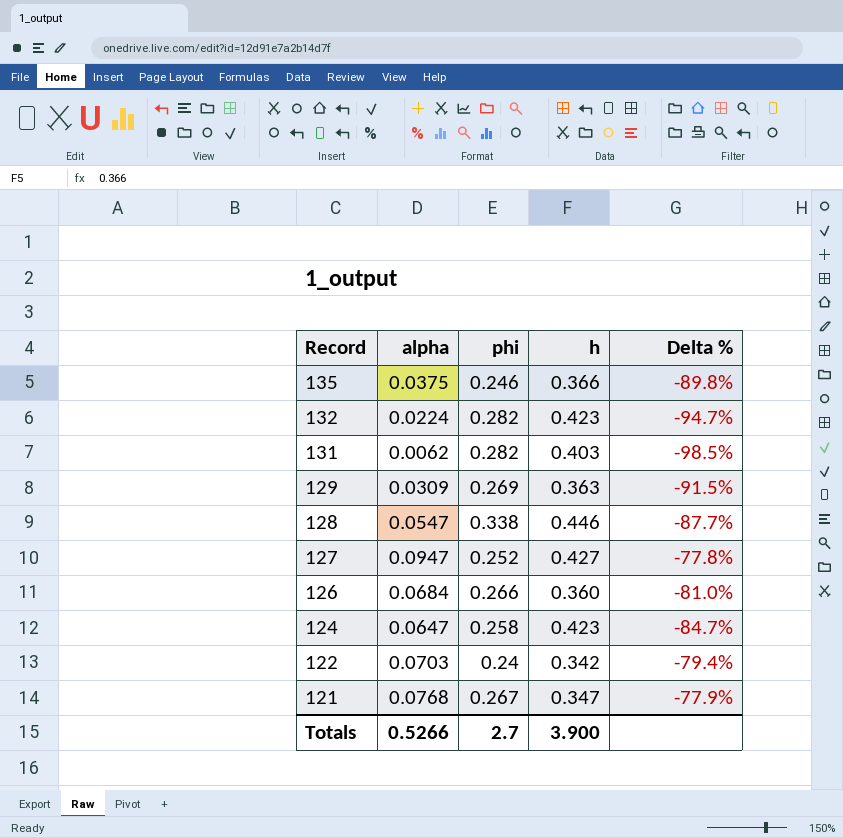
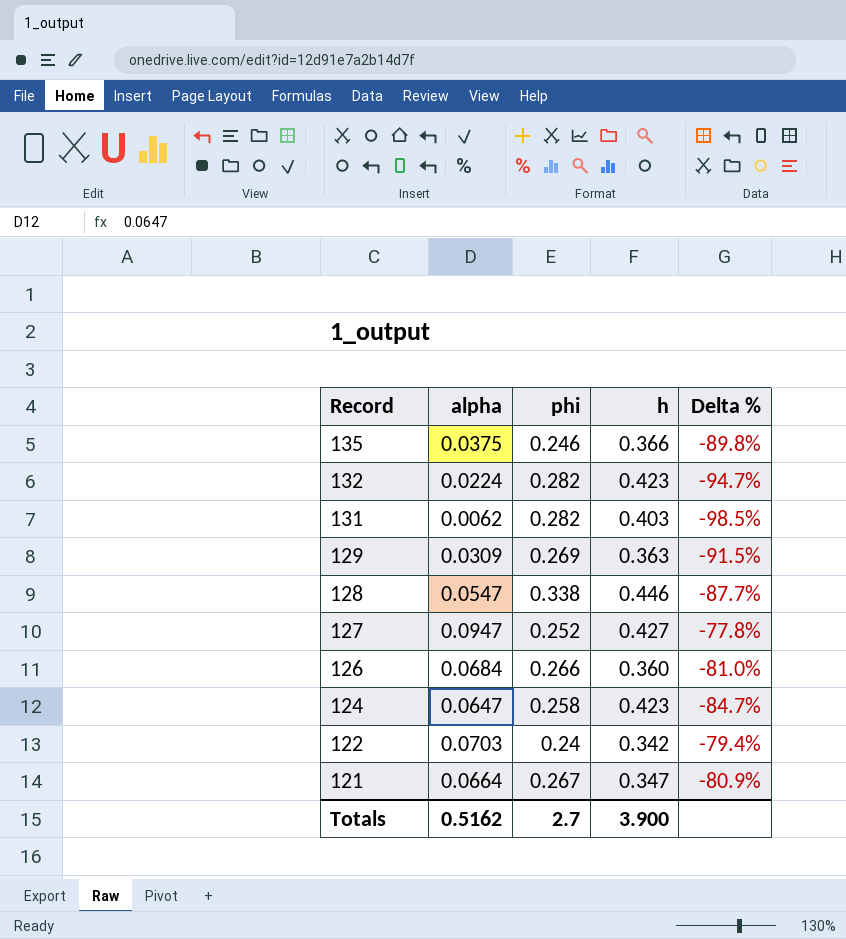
121 | alpha: 0.0768 -> 0.0664
121 | Delta %: -77.9% -> -80.9%
Totals | alpha: 0.5266 -> 0.5162

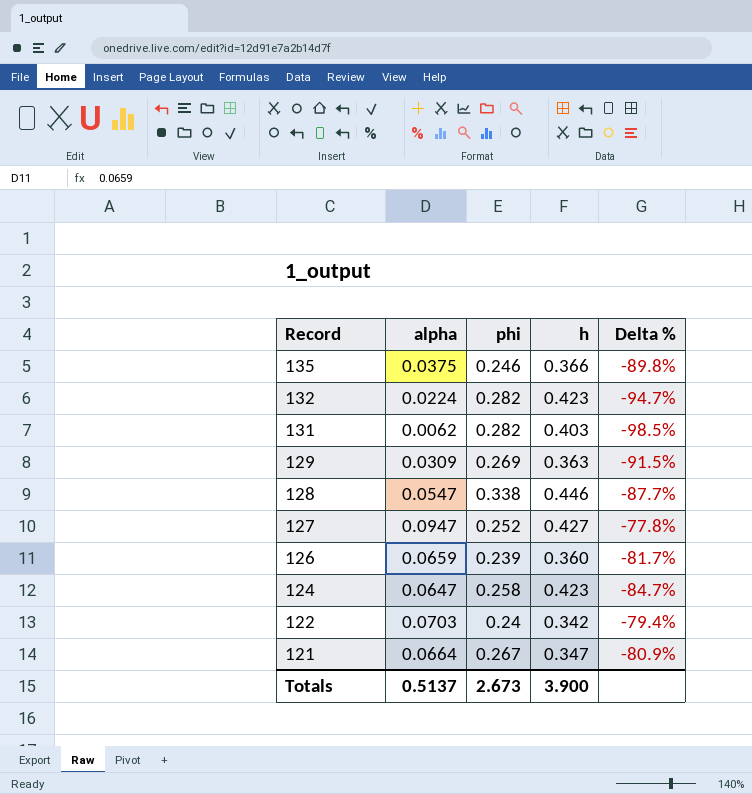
126 | alpha: 0.0684 -> 0.0659
126 | phi: 0.266 -> 0.239
126 | Delta %: -81.0% -> -81.7%
Totals | alpha: 0.5162 -> 0.5137
Totals | phi: 2.7 -> 2.673

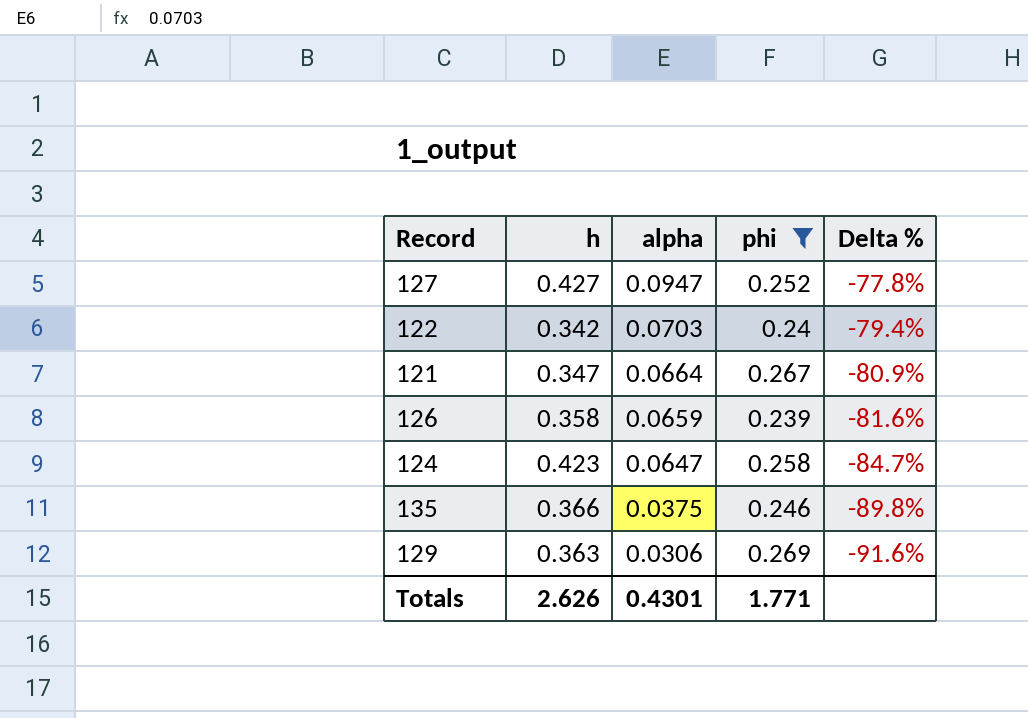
filter: none -> phi <= 0.269
row order: Record descending -> alpha descending
column h | position: 4 -> 2
126 | h: 0.360 -> 0.358
126 | Delta %: -81.7% -> -81.6%
129 | alpha: 0.0309 -> 0.0306
129 | Delta %: -91.5% -> -91.6%
Totals | h: 3.900 -> 2.626
Totals | alpha: 0.5137 -> 0.4301
Totals | phi: 2.673 -> 1.771

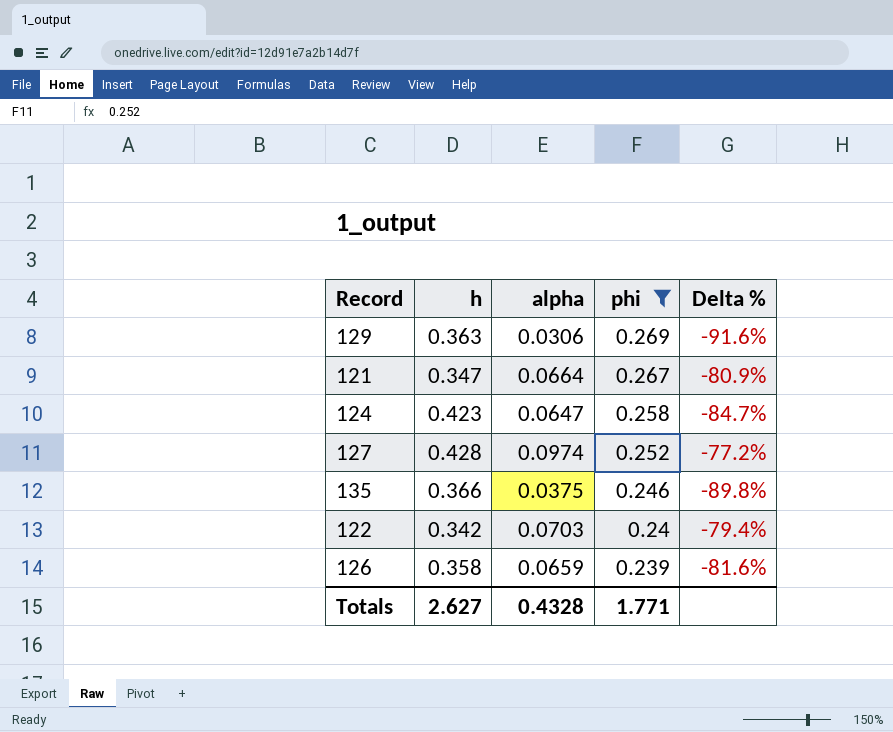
row order: alpha descending -> phi descending
127 | h: 0.427 -> 0.428
127 | alpha: 0.0947 -> 0.0974
127 | Delta %: -77.8% -> -77.2%
Totals | h: 2.626 -> 2.627
Totals | alpha: 0.4301 -> 0.4328

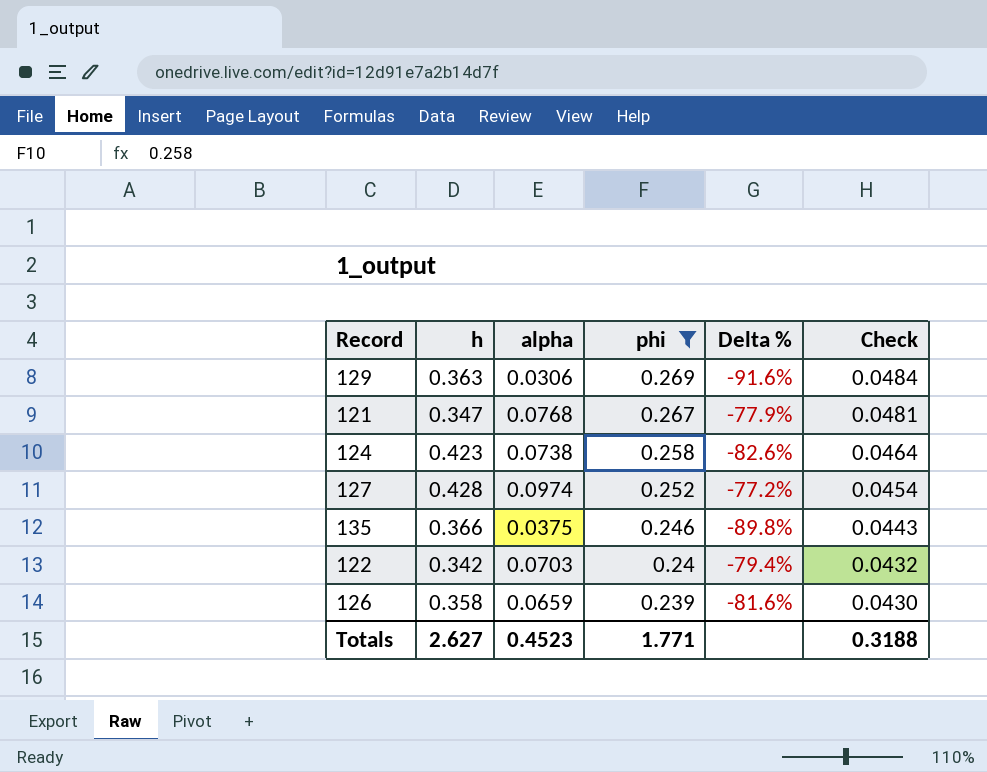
column Check | formula: none -> [phi] * 0.18
121 | alpha: 0.0664 -> 0.0768
121 | Delta %: -80.9% -> -77.9%
124 | alpha: 0.0647 -> 0.0738
124 | Delta %: -84.7% -> -82.6%
Totals | alpha: 0.4328 -> 0.4523

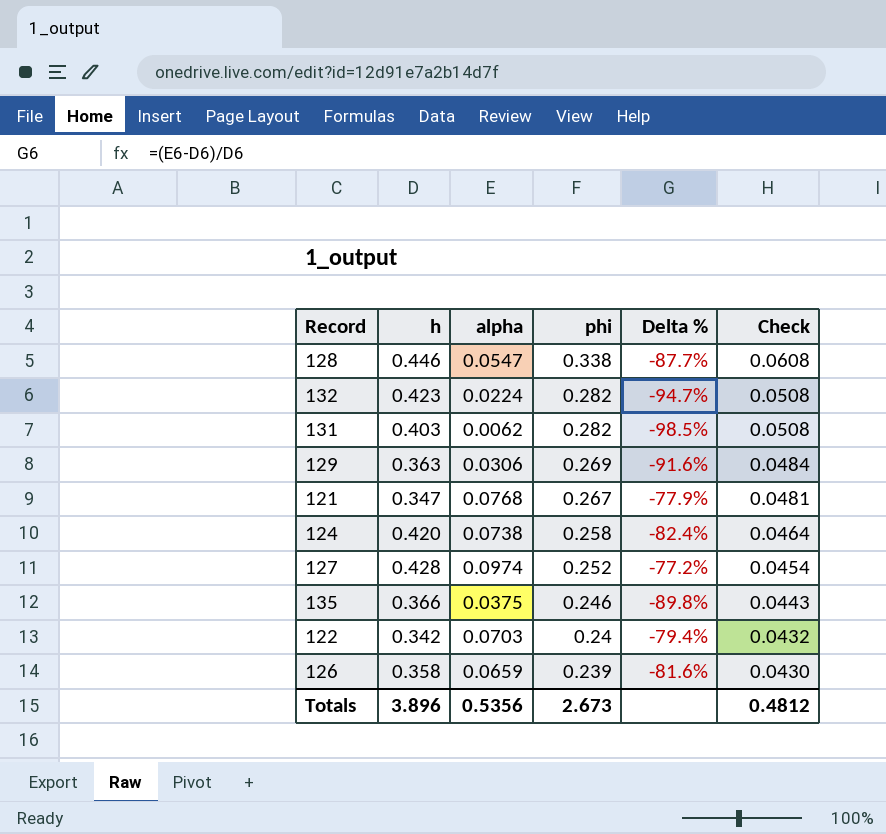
filter: phi <= 0.269 -> none
124 | h: 0.423 -> 0.420
124 | Delta %: -82.6% -> -82.4%
Totals | h: 2.627 -> 3.896
Totals | alpha: 0.4523 -> 0.5356
Totals | phi: 1.771 -> 2.673
Totals | Check: 0.3188 -> 0.4812

